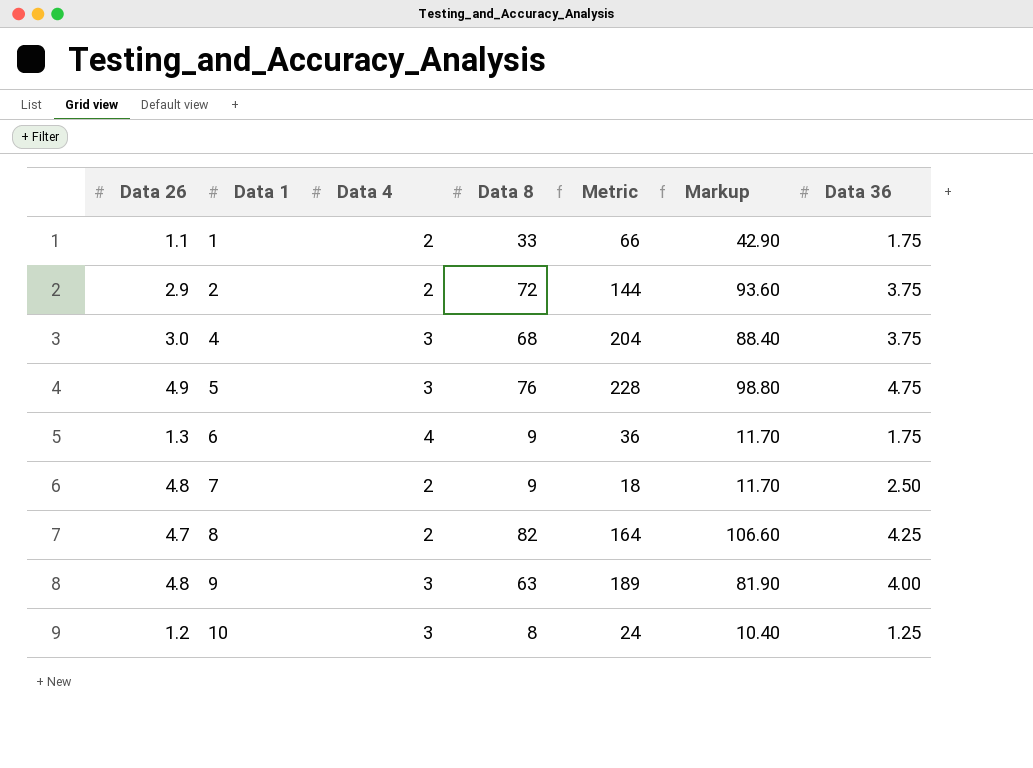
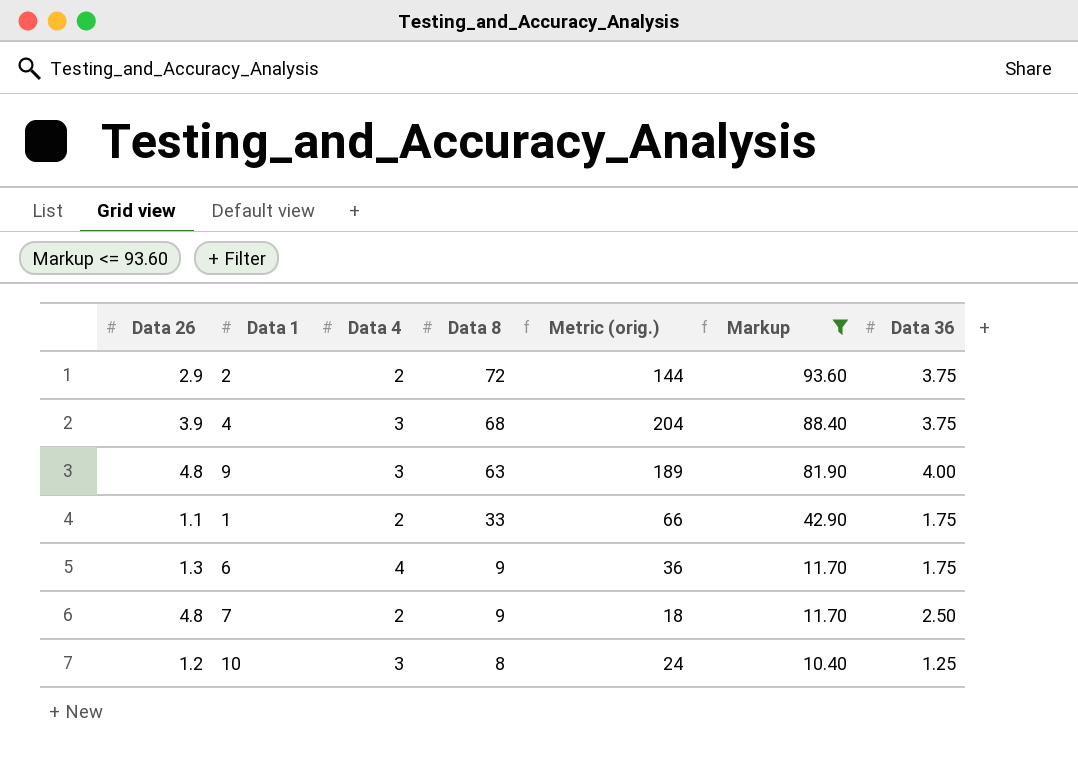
filter: none -> Markup <= 93.60
row order: Data 1 ascending -> Data 8 descending
column name: Metric -> Metric (orig.)
4 | Data 26: 3.0 -> 3.9

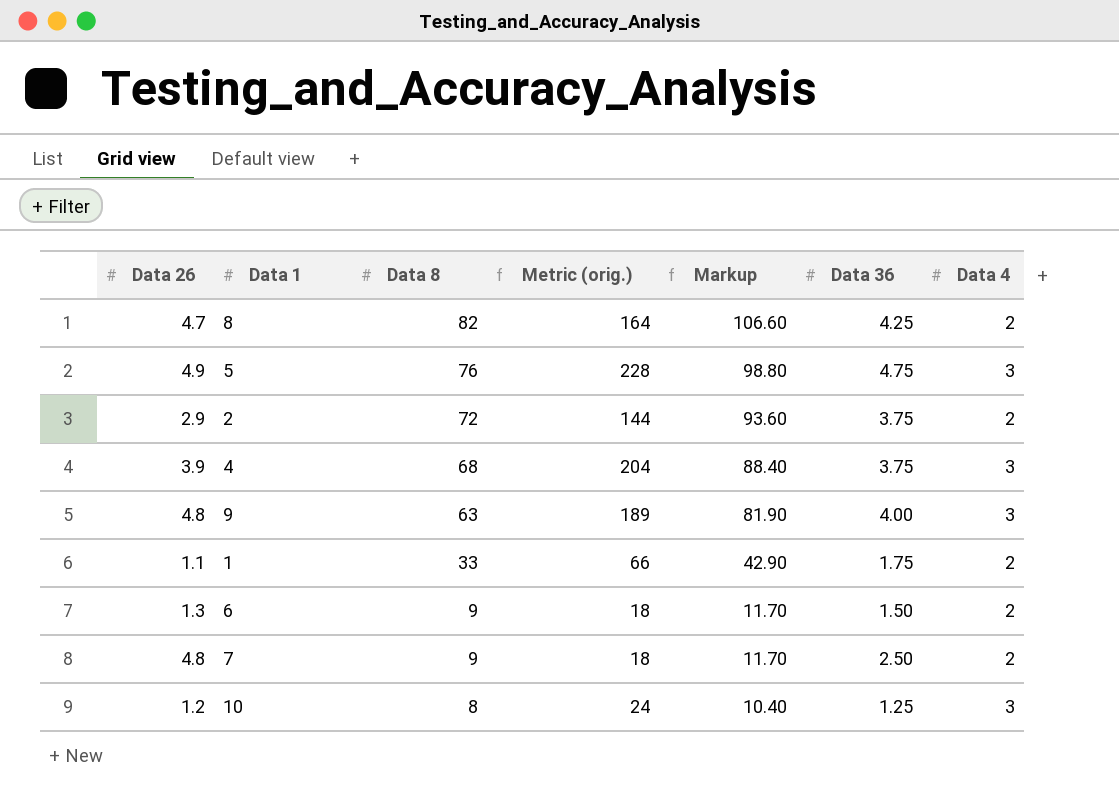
filter: Markup <= 93.60 -> none
column Data 4 | position: 3 -> 7
6 | Metric (orig.): 36 -> 18
6 | Data 36: 1.75 -> 1.50
6 | Data 4: 4 -> 2

